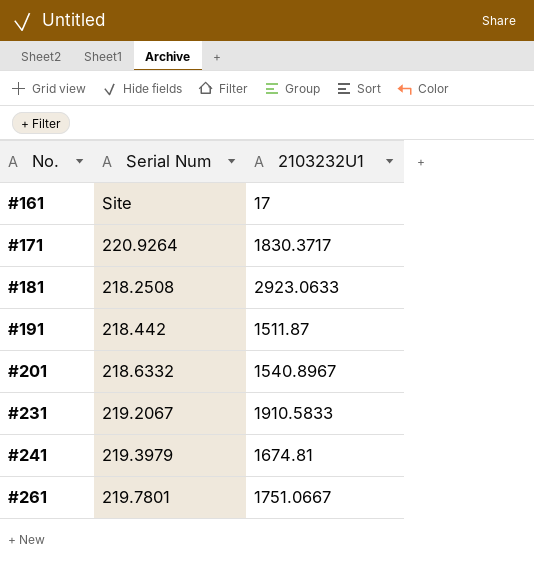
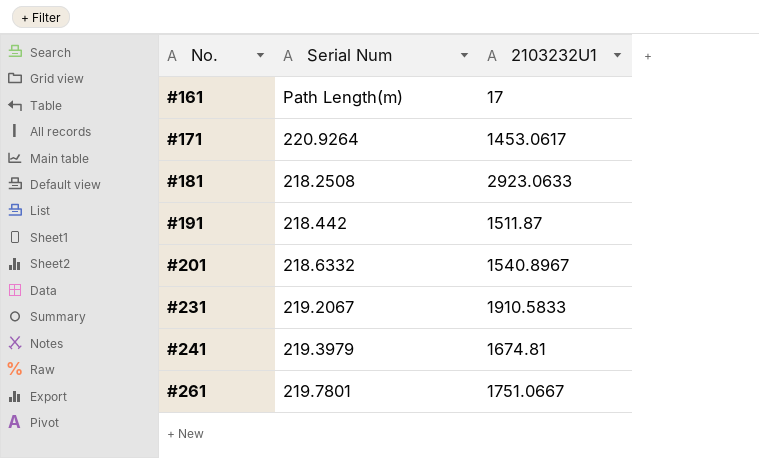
#161 | Serial Num: Site -> Path Length(m)
#171 | 2103232U1: 1830.3717 -> 1453.0617

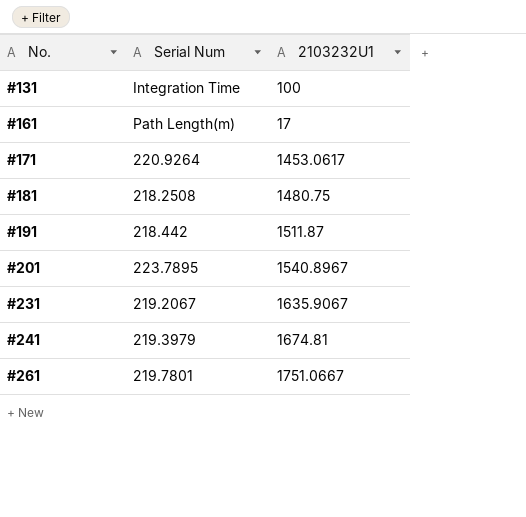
row #131: none -> Integration Time | 100
#181 | 2103232U1: 2923.0633 -> 1480.75
#201 | Serial Num: 218.6332 -> 223.7895
#231 | 2103232U1: 1910.5833 -> 1635.9067

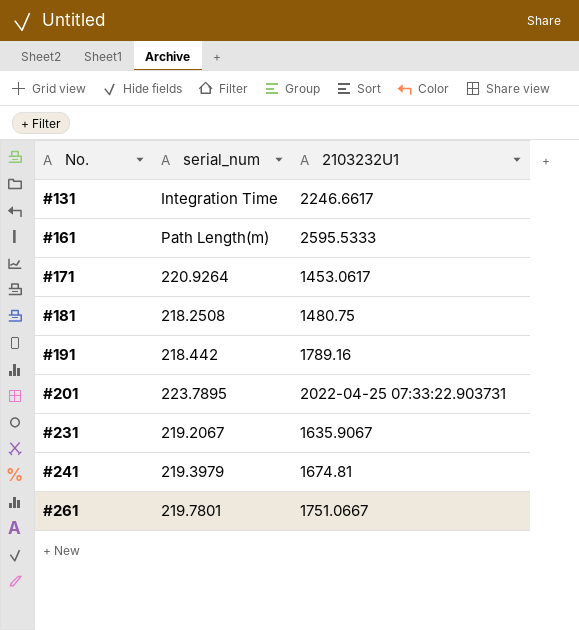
column name: Serial Num -> serial_num
#131 | 2103232U1: 100 -> 2246.6617
#161 | 2103232U1: 17 -> 2595.5333
#191 | 2103232U1: 1511.87 -> 1789.16
#201 | 2103232U1: 1540.8967 -> 2022-04-25 07:33:22.903731

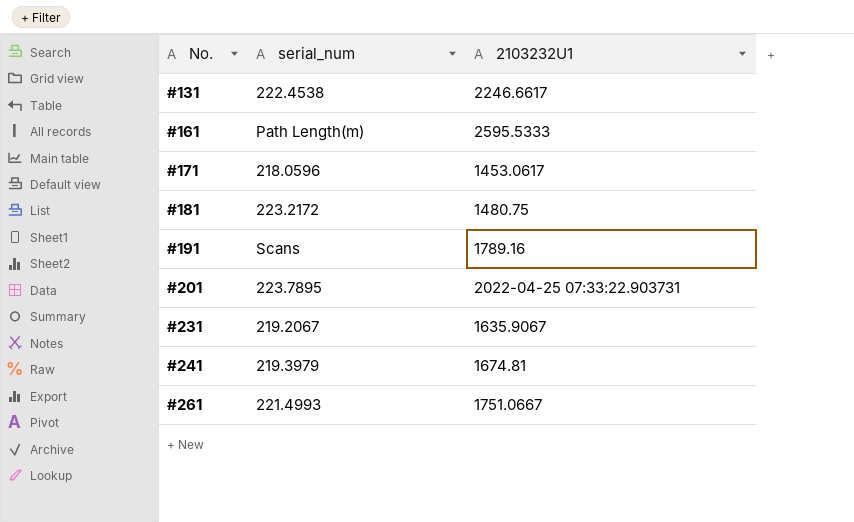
#131 | serial_num: Integration Time -> 222.4538
#171 | serial_num: 220.9264 -> 218.0596
#181 | serial_num: 218.2508 -> 223.2172
#191 | serial_num: 218.442 -> Scans
#261 | serial_num: 219.7801 -> 221.4993

